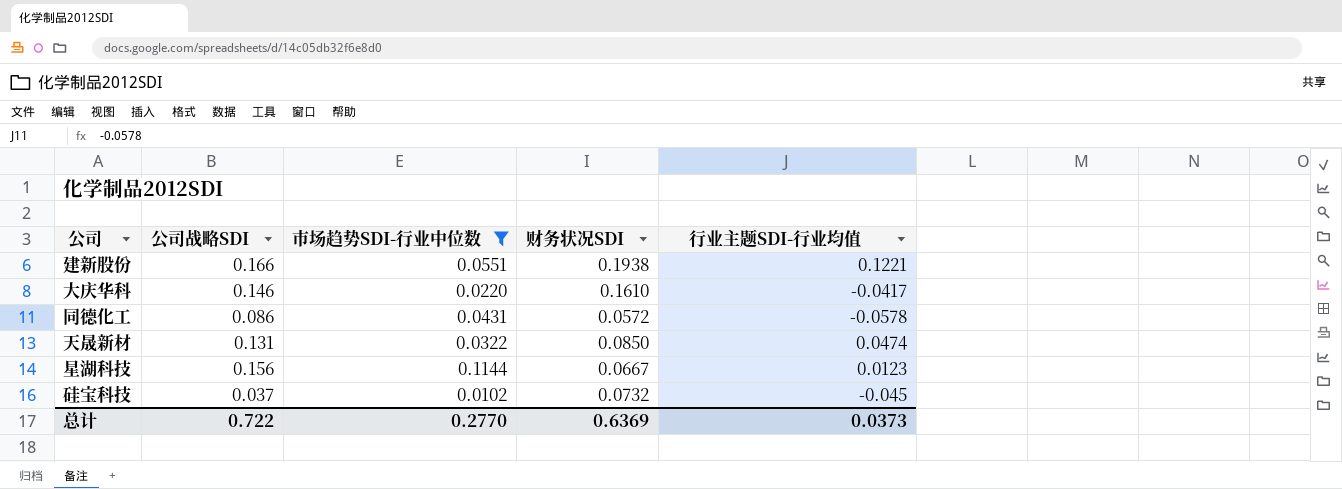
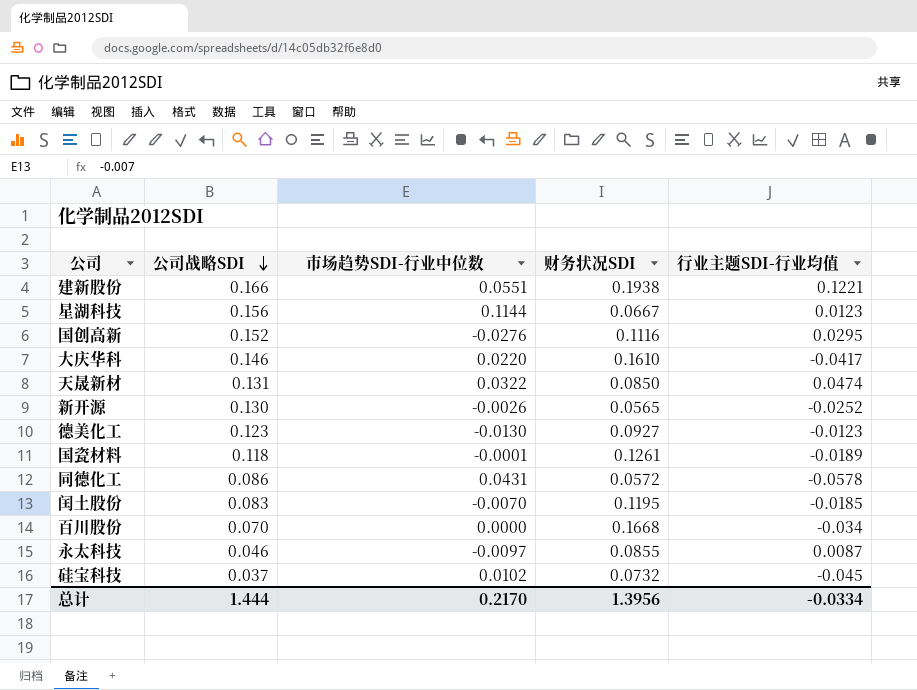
filter: 市场趋势SDI-行业中位数 >= 0.0102 -> none
row order: none -> 公司战略SDI descending
总计 | 公司战略SDI: 0.722 -> 1.444
总计 | 市场趋势SDI-行业中位数: 0.2770 -> 0.2170
总计 | 财务状况SDI: 0.6369 -> 1.3956
总计 | 行业主题SDI-行业均值: 0.0373 -> -0.0334

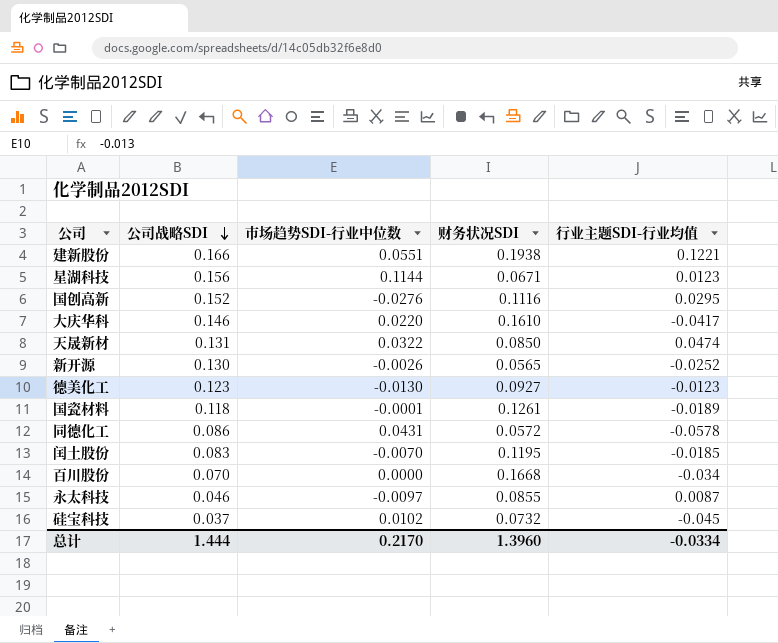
星湖科技 | 财务状况SDI: 0.0667 -> 0.0671
总计 | 财务状况SDI: 1.3956 -> 1.3960

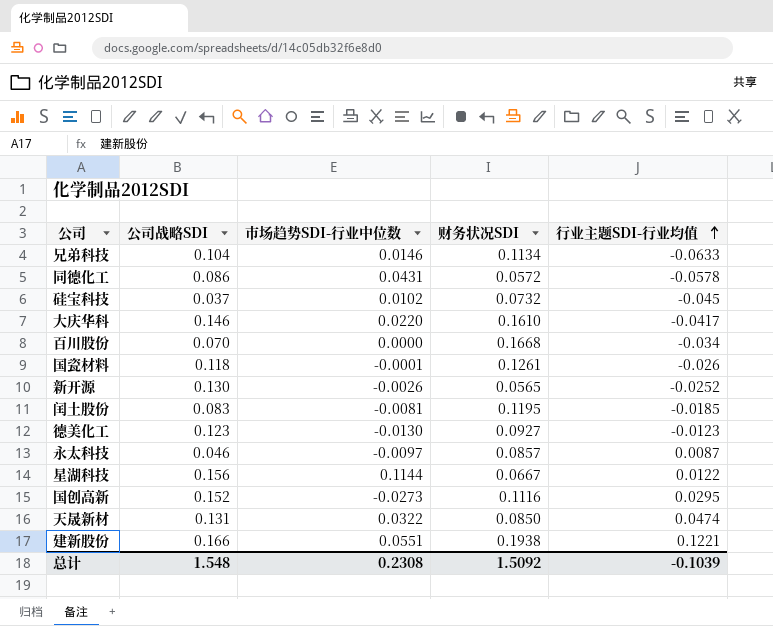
row order: 公司战略SDI descending -> 行业主题SDI-行业均值 ascending
row 兄弟科技: none -> 0.104 | 0.0146 | 0.1134 | -0.0633
国瓷材料 | 行业主题SDI-行业均值: -0.0189 -> -0.026
闰土股份 | 市场趋势SDI-行业中位数: -0.0070 -> -0.0081
永太科技 | 财务状况SDI: 0.0855 -> 0.0857
星湖科技 | 财务状况SDI: 0.0671 -> 0.0667
星湖科技 | 行业主题SDI-行业均值: 0.0123 -> 0.0122
国创高新 | 市场趋势SDI-行业中位数: -0.0276 -> -0.0273
总计 | 公司战略SDI: 1.444 -> 1.548
总计 | 市场趋势SDI-行业中位数: 0.2170 -> 0.2308
总计 | 财务状况SDI: 1.3960 -> 1.5092
总计 | 行业主题SDI-行业均值: -0.0334 -> -0.1039

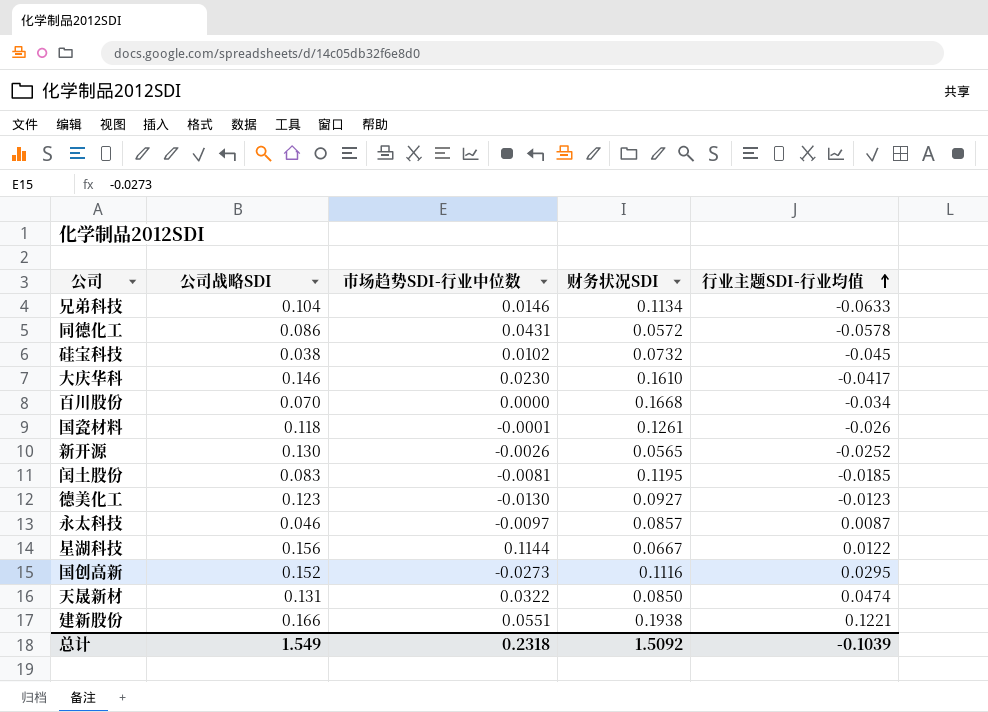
硅宝科技 | 公司战略SDI: 0.037 -> 0.038
大庆华科 | 市场趋势SDI-行业中位数: 0.0220 -> 0.0230
总计 | 公司战略SDI: 1.548 -> 1.549
总计 | 市场趋势SDI-行业中位数: 0.2308 -> 0.2318

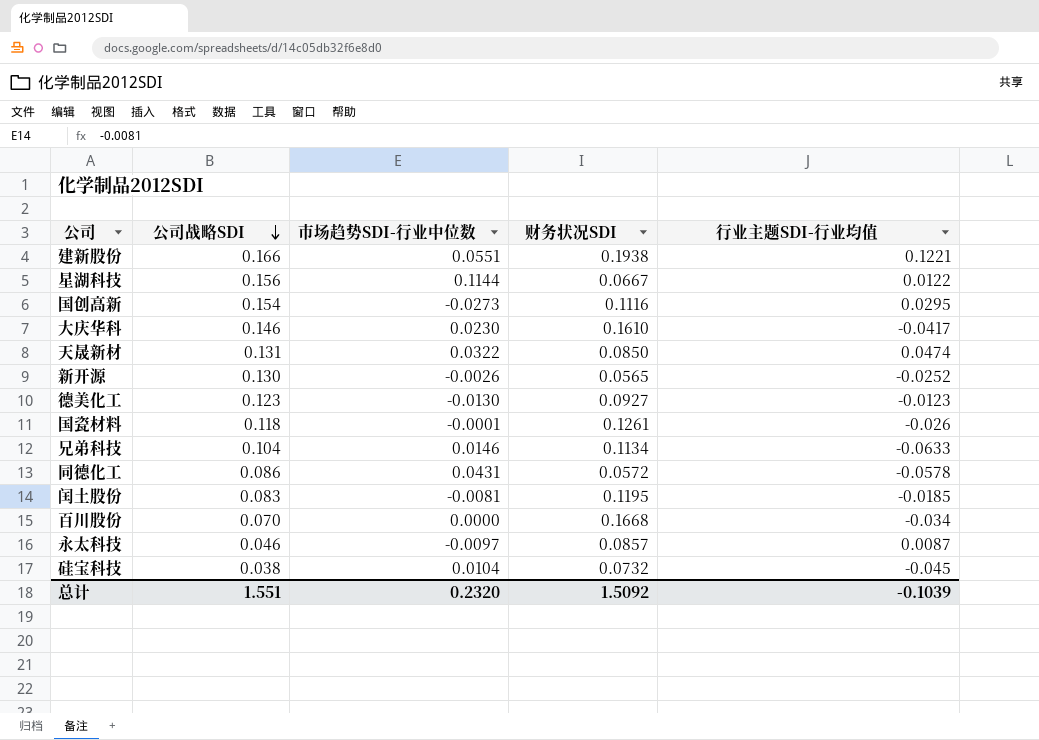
row order: 行业主题SDI-行业均值 ascending -> 公司战略SDI descending
国创高新 | 公司战略SDI: 0.152 -> 0.154
硅宝科技 | 市场趋势SDI-行业中位数: 0.0102 -> 0.0104
总计 | 公司战略SDI: 1.549 -> 1.551
总计 | 市场趋势SDI-行业中位数: 0.2318 -> 0.2320

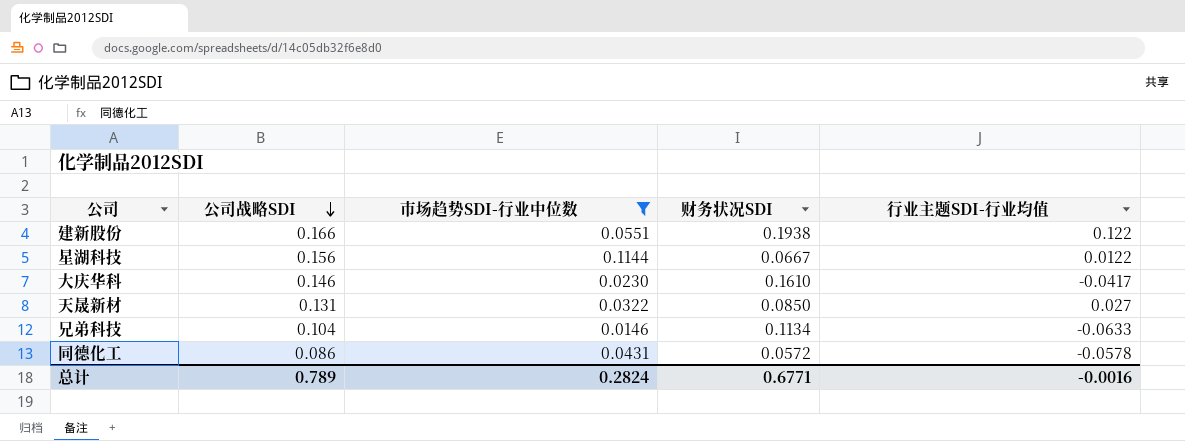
filter: none -> 市场趋势SDI-行业中位数 >= 0.0146
建新股份 | 行业主题SDI-行业均值: 0.1221 -> 0.122
天晟新材 | 行业主题SDI-行业均值: 0.0474 -> 0.027
总计 | 公司战略SDI: 1.551 -> 0.789
总计 | 市场趋势SDI-行业中位数: 0.2320 -> 0.2824
总计 | 财务状况SDI: 1.5092 -> 0.6771
总计 | 行业主题SDI-行业均值: -0.1039 -> -0.0016

